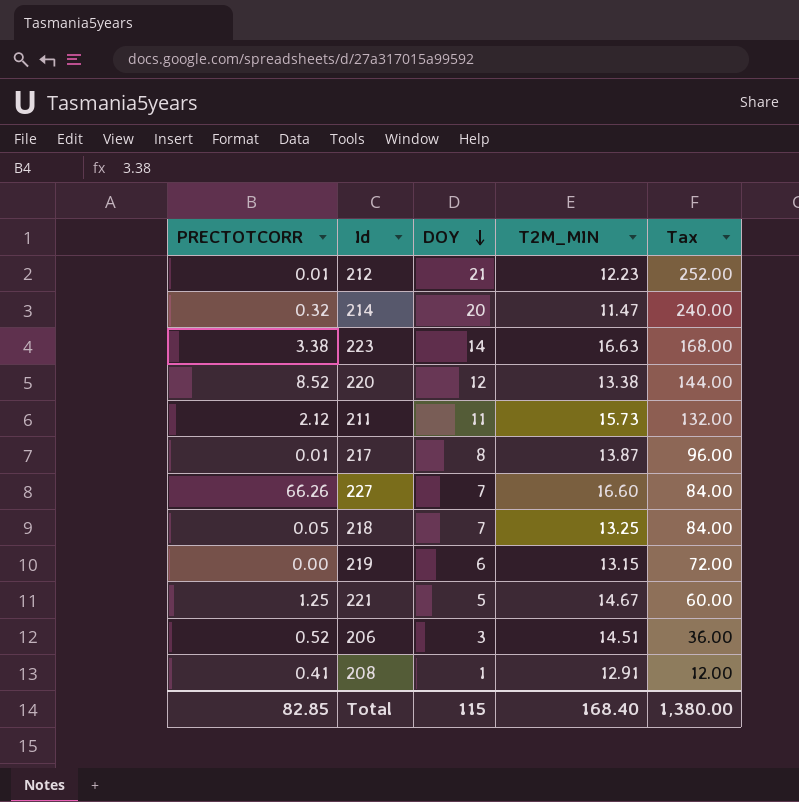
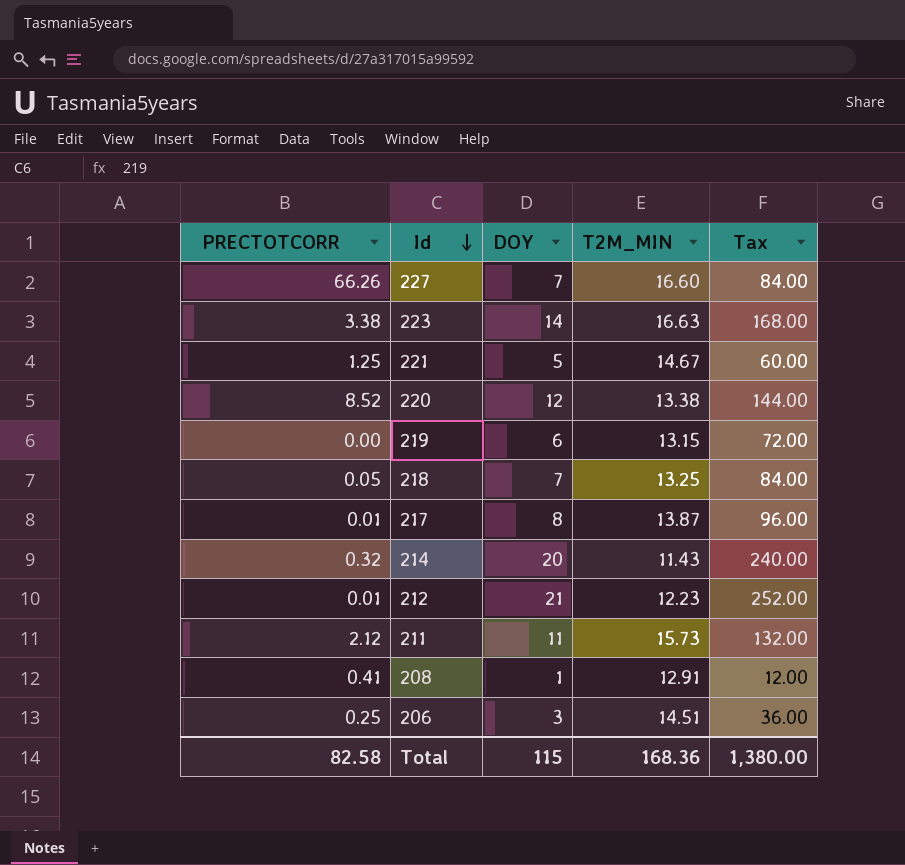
row order: DOY descending -> Id descending
214 | T2M_MIN: 11.47 -> 11.43
206 | PRECTOTCORR: 0.52 -> 0.25
Total | PRECTOTCORR: 82.85 -> 82.58
Total | T2M_MIN: 168.40 -> 168.36

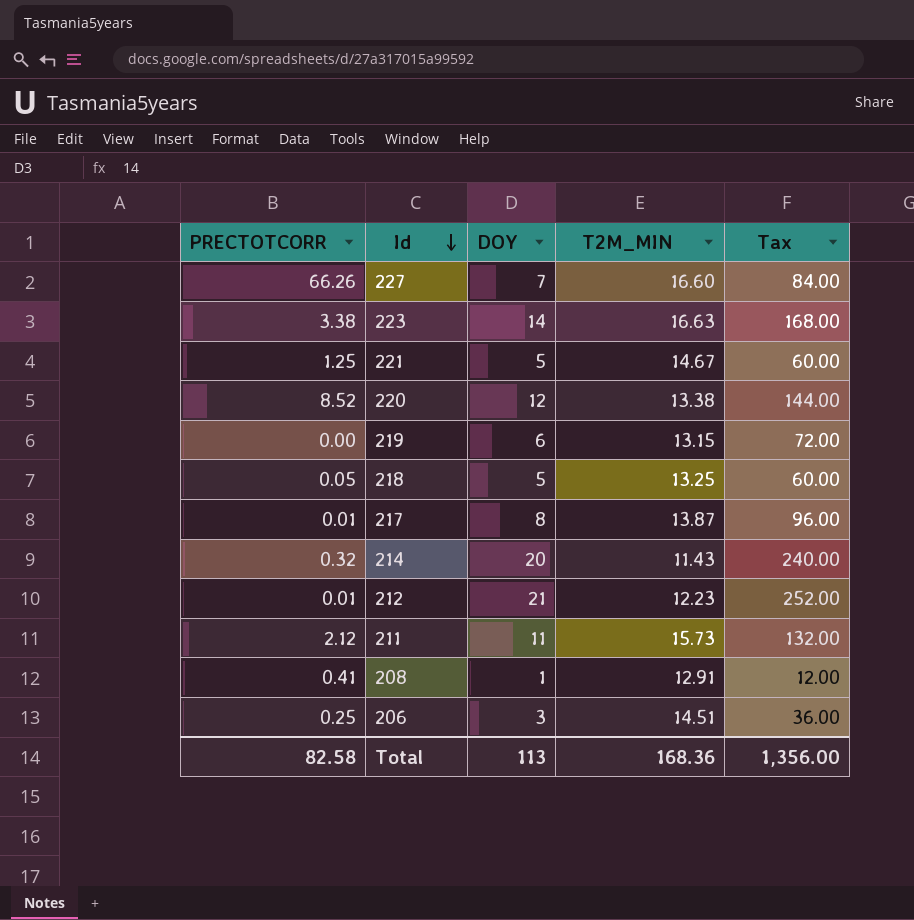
218 | DOY: 7 -> 5
218 | Tax: 84.00 -> 60.00
Total | DOY: 115 -> 113
Total | Tax: 1,380.00 -> 1,356.00

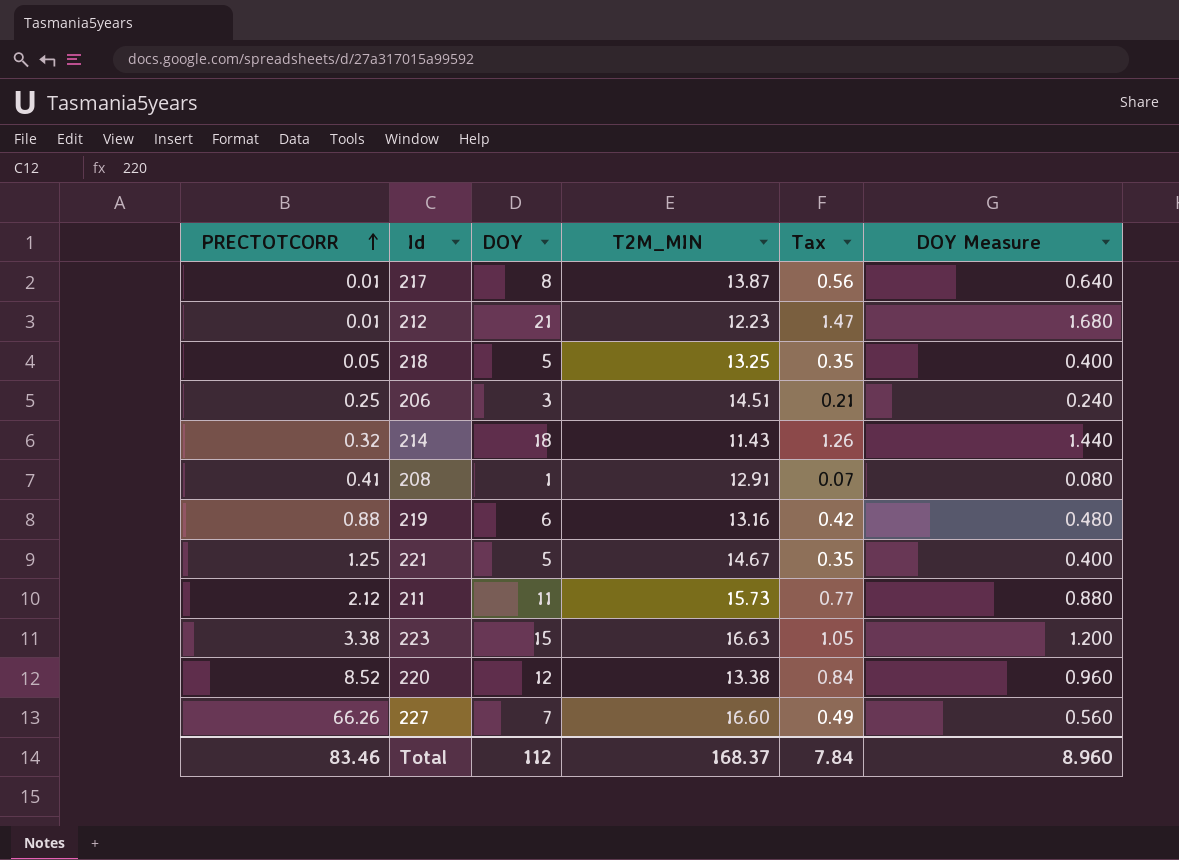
row order: Id descending -> PRECTOTCORR ascending
column Tax | formula: [DOY] * 12 -> [DOY] * 0.07
column DOY Measure | formula: none -> [DOY] * 0.08
214 | DOY: 20 -> 18
219 | PRECTOTCORR: 0.00 -> 0.88
219 | T2M_MIN: 13.15 -> 13.16
223 | DOY: 14 -> 15
Total | PRECTOTCORR: 82.58 -> 83.46
Total | DOY: 113 -> 112
Total | T2M_MIN: 168.36 -> 168.37
Total | Tax: 1,356.00 -> 7.84

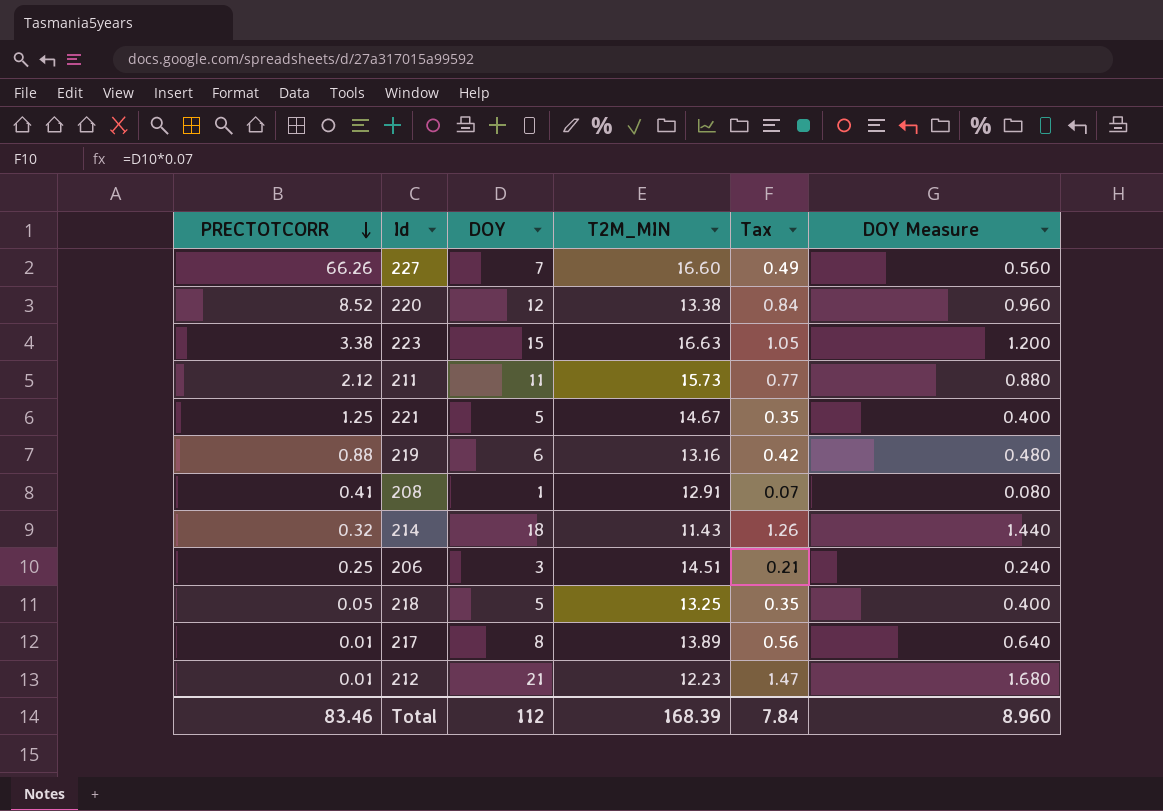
row order: PRECTOTCORR ascending -> PRECTOTCORR descending
217 | T2M_MIN: 13.87 -> 13.89
Total | T2M_MIN: 168.37 -> 168.39

